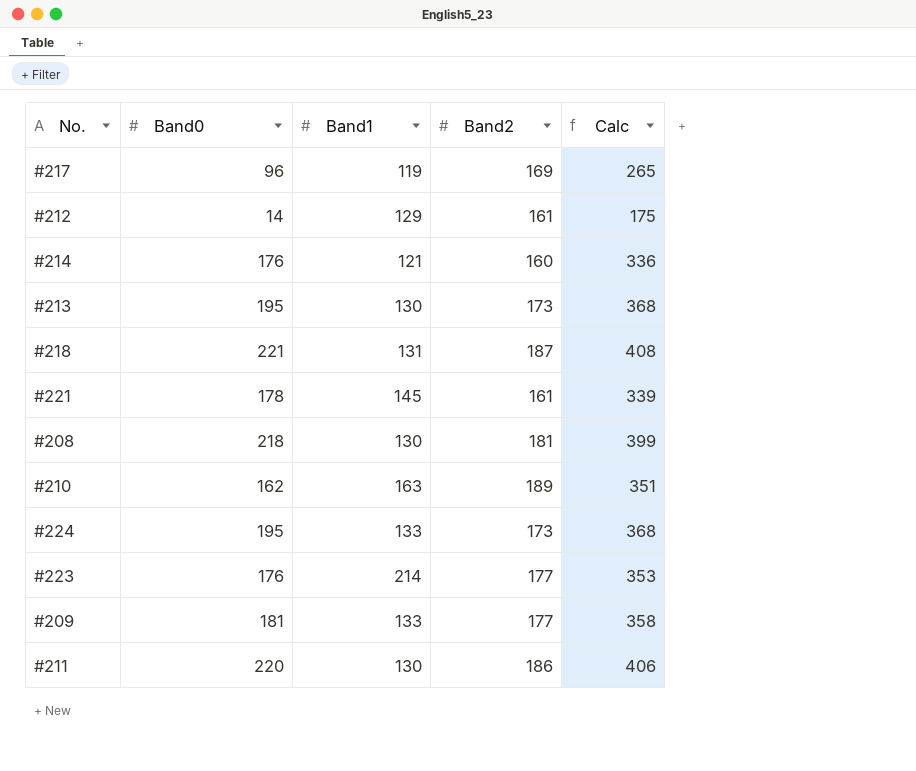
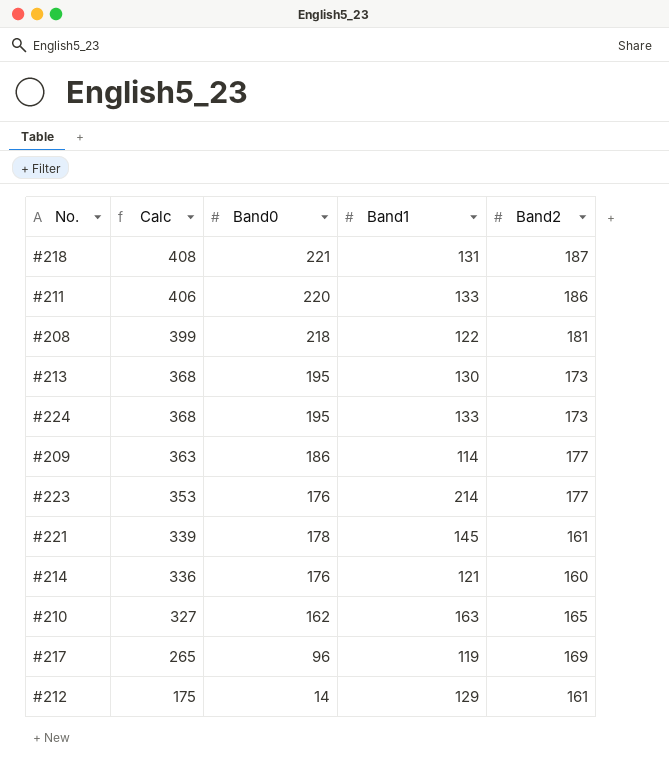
row order: none -> Calc descending
column Calc | position: 5 -> 2
#211 | Band1: 130 -> 133
#208 | Band1: 130 -> 122
#209 | Calc: 358 -> 363
#209 | Band0: 181 -> 186
#209 | Band1: 133 -> 114
#210 | Calc: 351 -> 327
#210 | Band2: 189 -> 165

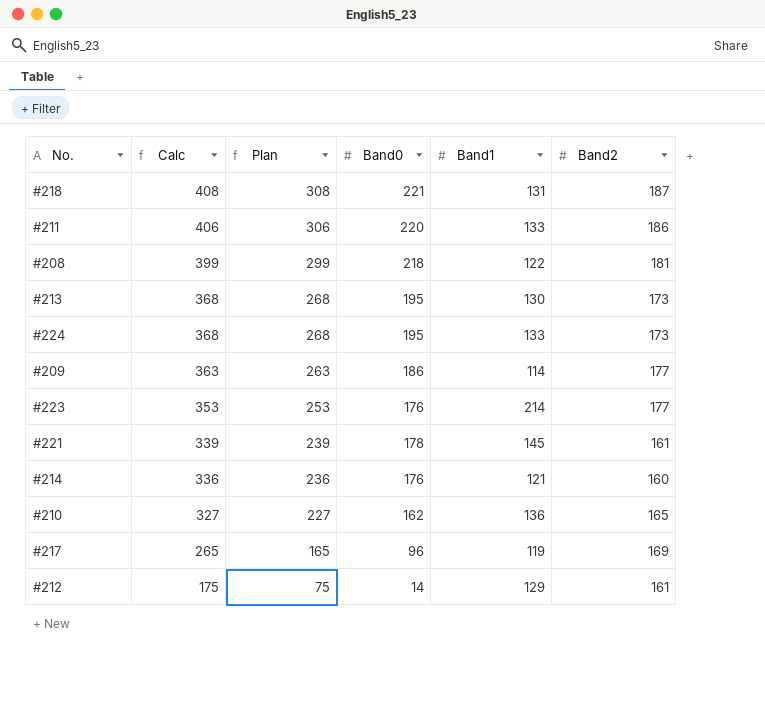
column Plan | formula: none -> [Calc] - 100
#210 | Band1: 163 -> 136

